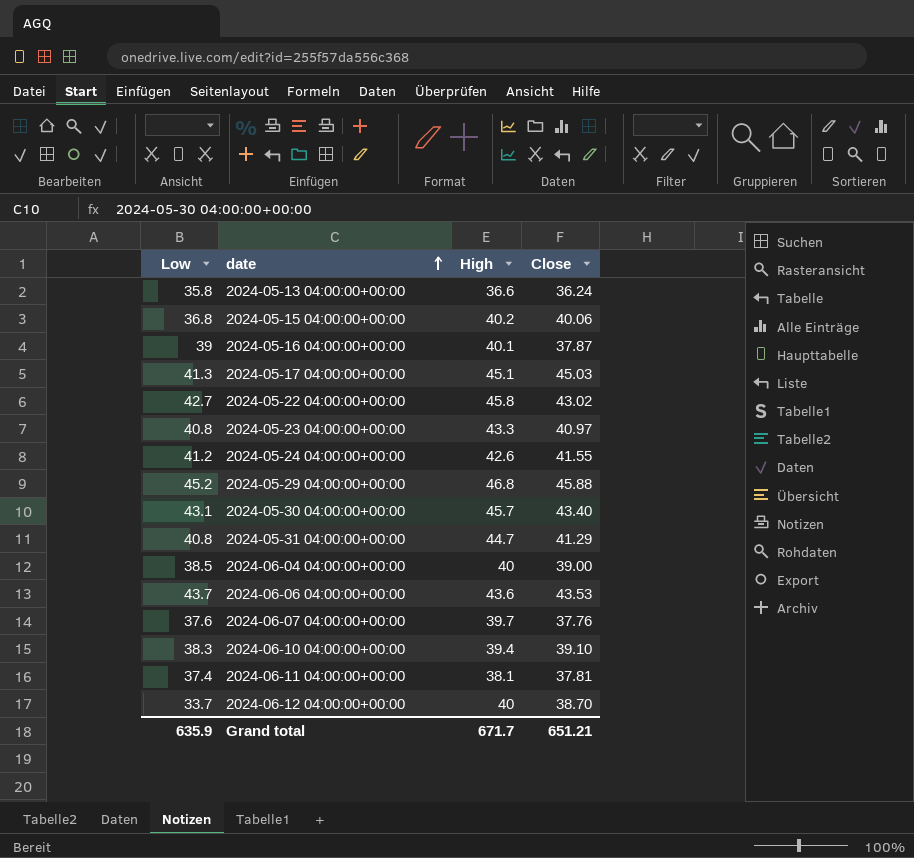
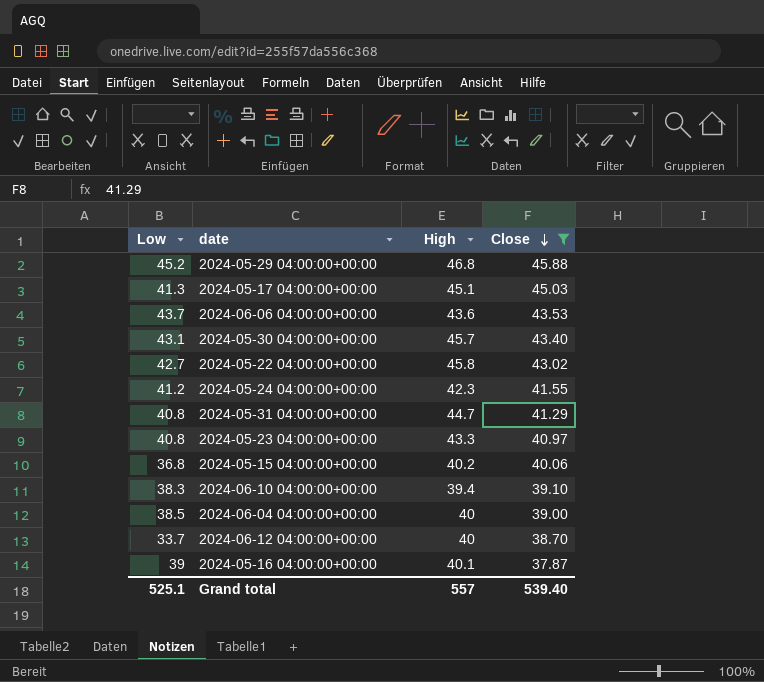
filter: none -> Close >= 37.87
row order: date ascending -> Close descending
2024-05-24 04:00:00+00:00 | High: 42.6 -> 42.3
Grand total | Low: 635.9 -> 525.1
Grand total | High: 671.7 -> 557
Grand total | Close: 651.21 -> 539.40

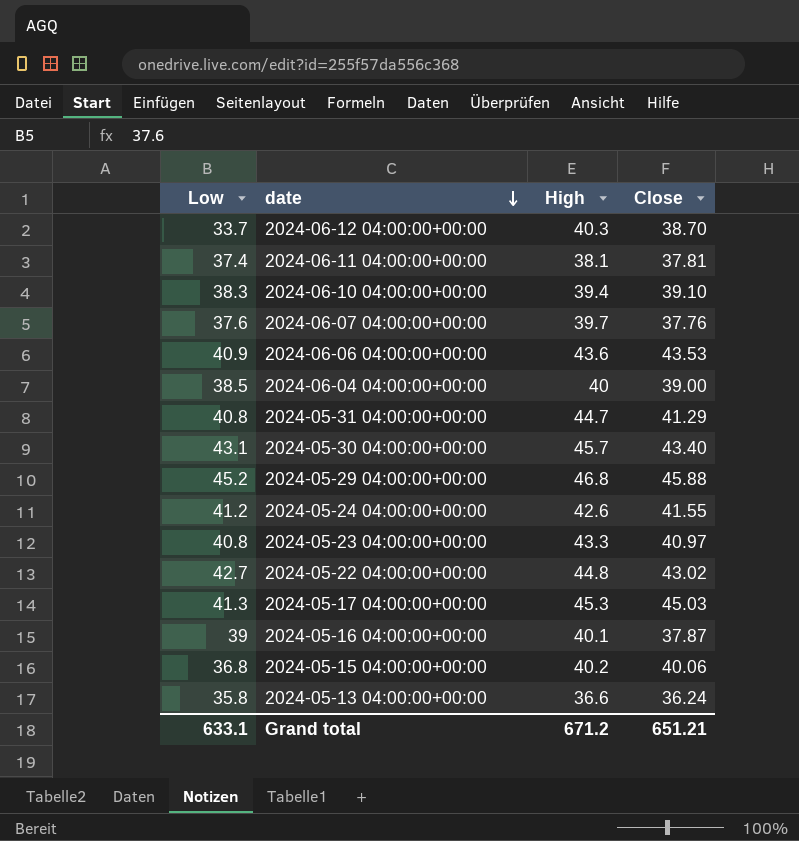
filter: Close >= 37.87 -> none
row order: Close descending -> date descending
2024-06-12 04:00:00+00:00 | High: 40 -> 40.3
2024-06-06 04:00:00+00:00 | Low: 43.7 -> 40.9
2024-05-24 04:00:00+00:00 | High: 42.3 -> 42.6
2024-05-22 04:00:00+00:00 | High: 45.8 -> 44.8
2024-05-17 04:00:00+00:00 | High: 45.1 -> 45.3
Grand total | Low: 525.1 -> 633.1
Grand total | High: 557 -> 671.2
Grand total | Close: 539.40 -> 651.21

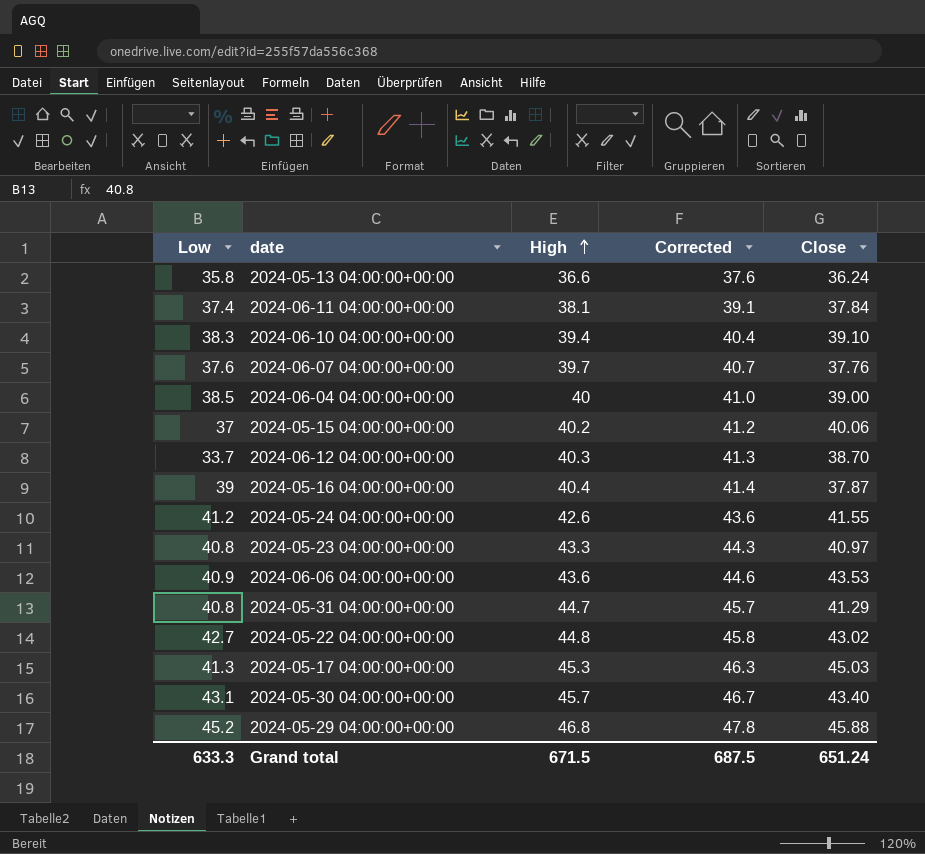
row order: date descending -> High ascending
column Corrected | formula: none -> [High] + 1
2024-06-11 04:00:00+00:00 | Close: 37.81 -> 37.84
2024-05-15 04:00:00+00:00 | Low: 36.8 -> 37
2024-05-16 04:00:00+00:00 | High: 40.1 -> 40.4
Grand total | Low: 633.1 -> 633.3
Grand total | High: 671.2 -> 671.5
Grand total | Close: 651.21 -> 651.24

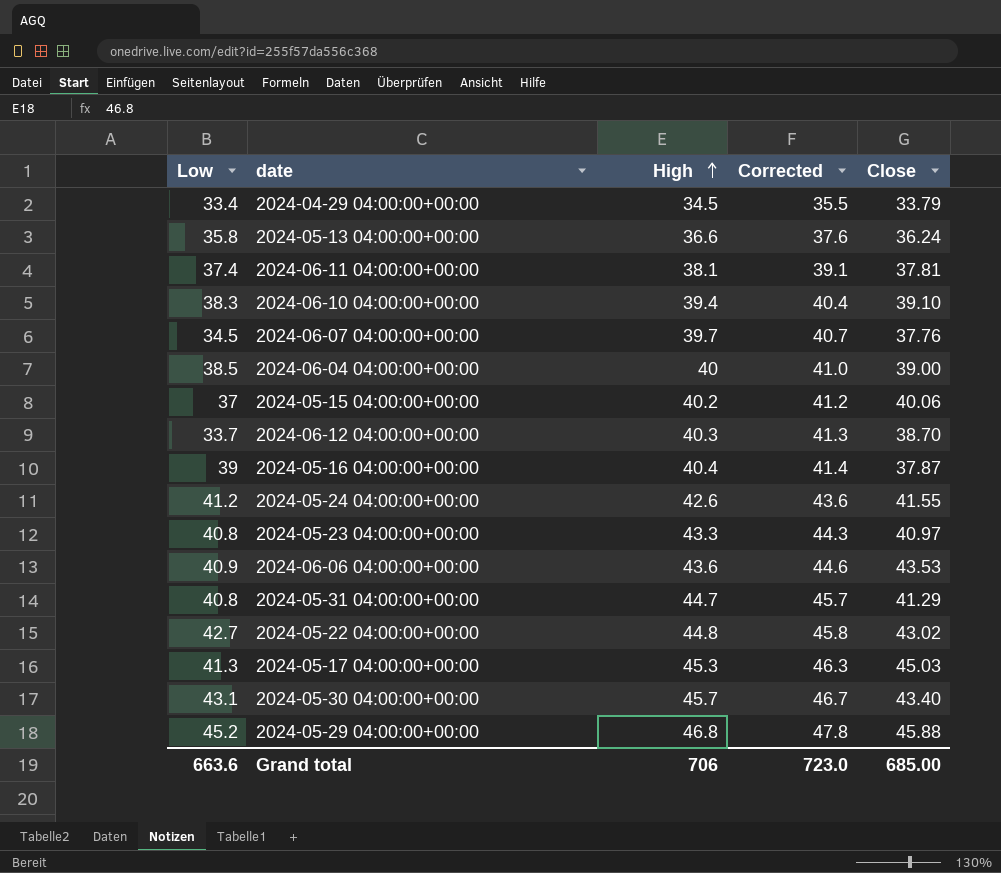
row 2024-04-29 04:00:00+00:00: none -> 33.4 | 34.5 | 35.5 | 33.79
2024-06-11 04:00:00+00:00 | Close: 37.84 -> 37.81
2024-06-07 04:00:00+00:00 | Low: 37.6 -> 34.5
Grand total | Low: 633.3 -> 663.6
Grand total | High: 671.5 -> 706
Grand total | Corrected: 687.5 -> 723.0
Grand total | Close: 651.24 -> 685.00

